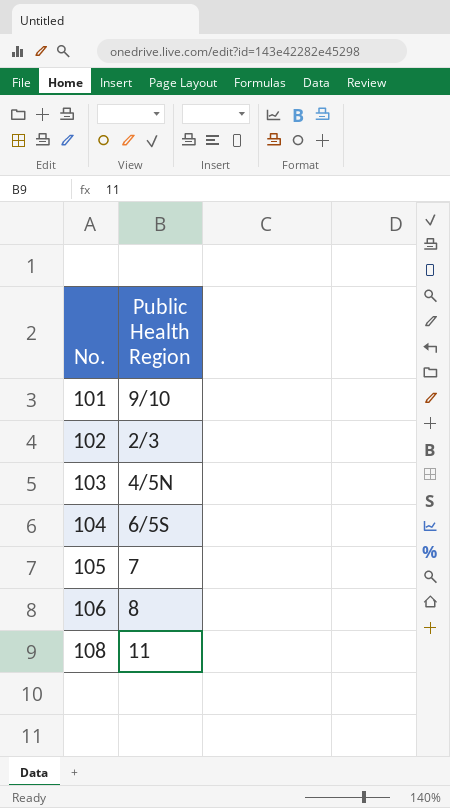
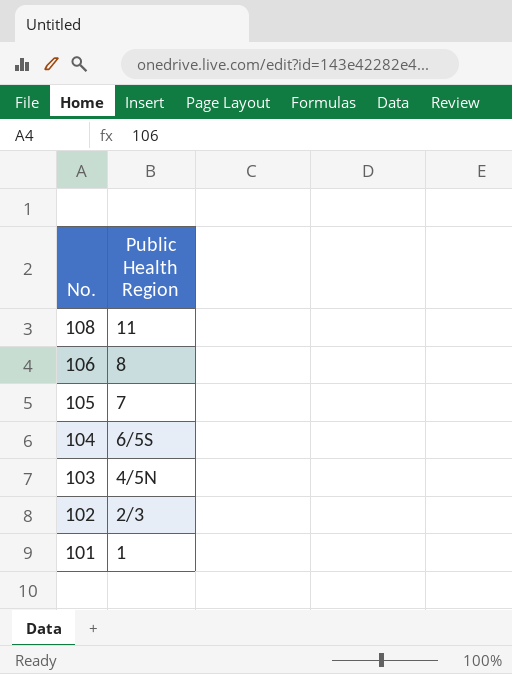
row order: No. ascending -> No. descending
101 | Public Health Region: 9/10 -> 1

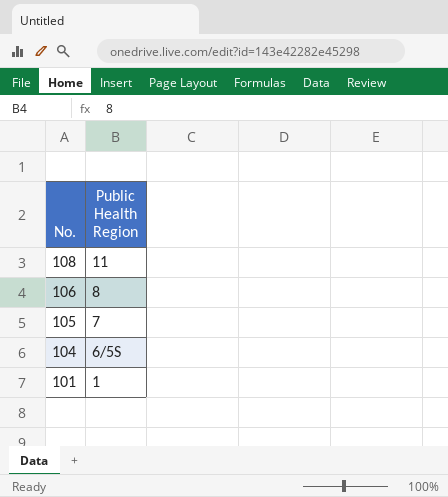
row 103: 4/5N -> none
row 102: 2/3 -> none

